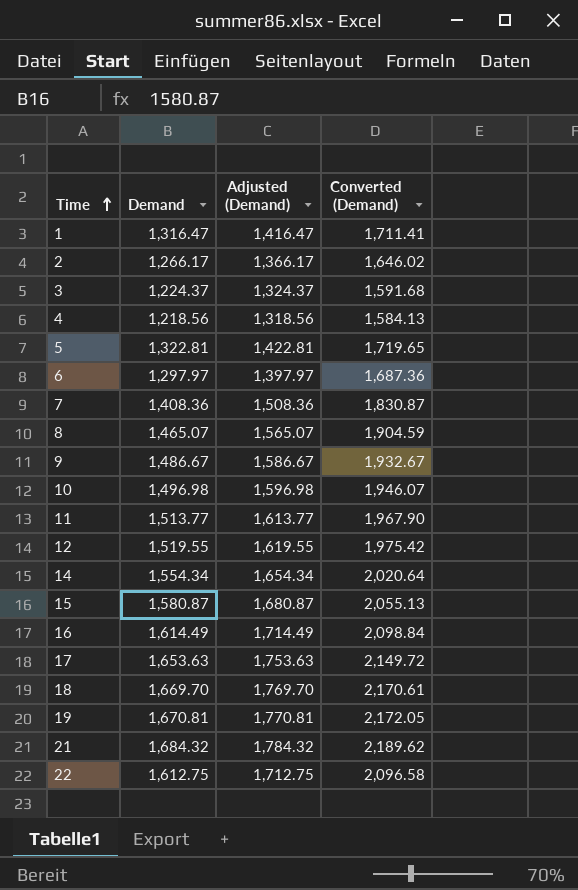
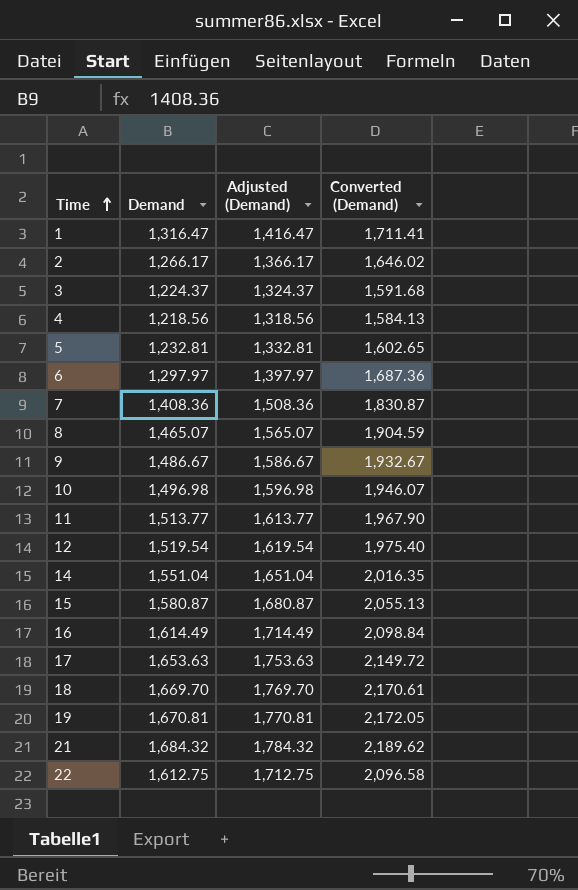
5 | Demand: 1,322.81 -> 1,232.81
5 | Adjusted (Demand): 1,422.81 -> 1,332.81
5 | Converted (Demand): 1,719.65 -> 1,602.65
12 | Demand: 1,519.55 -> 1,519.54
12 | Adjusted (Demand): 1,619.55 -> 1,619.54
12 | Converted (Demand): 1,975.42 -> 1,975.40
14 | Demand: 1,554.34 -> 1,551.04
14 | Adjusted (Demand): 1,654.34 -> 1,651.04
14 | Converted (Demand): 2,020.64 -> 2,016.35

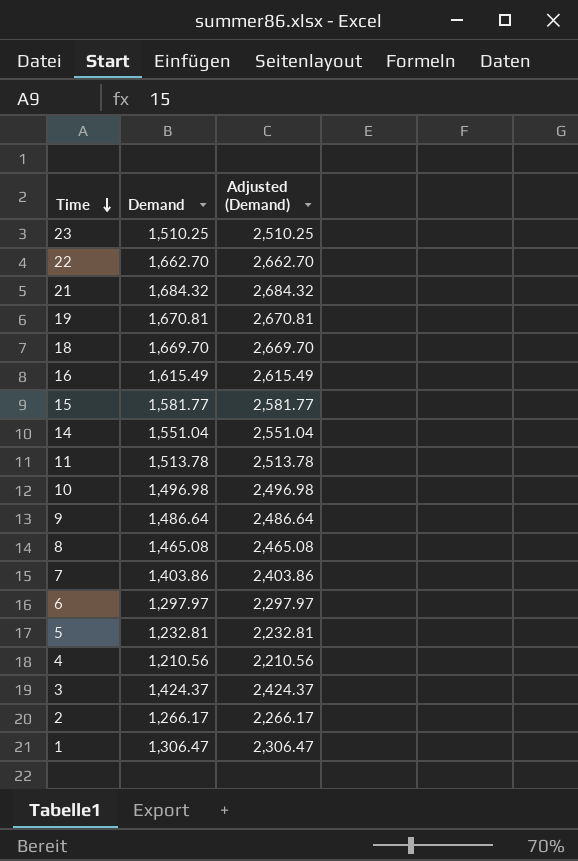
row order: Time ascending -> Time descending
column Converted (Demand) | formula: [Demand] * 1.3 -> none
column Adjusted (Demand) | formula: [Demand] + 100 -> [Demand] + 1000
row 12: 1,519.54 | 1,619.54 | 1,975.40 -> none
row 17: 1,653.63 | 1,753.63 | 2,149.72 -> none
row 23: none -> 1,510.25 | 2,510.25
22 | Demand: 1,612.75 -> 1,662.70
16 | Demand: 1,614.49 -> 1,615.49
15 | Demand: 1,580.87 -> 1,581.77
11 | Demand: 1,513.77 -> 1,513.78
9 | Demand: 1,486.67 -> 1,486.64
8 | Demand: 1,465.07 -> 1,465.08
7 | Demand: 1,408.36 -> 1,403.86
4 | Demand: 1,218.56 -> 1,210.56
3 | Demand: 1,224.37 -> 1,424.37
1 | Demand: 1,316.47 -> 1,306.47

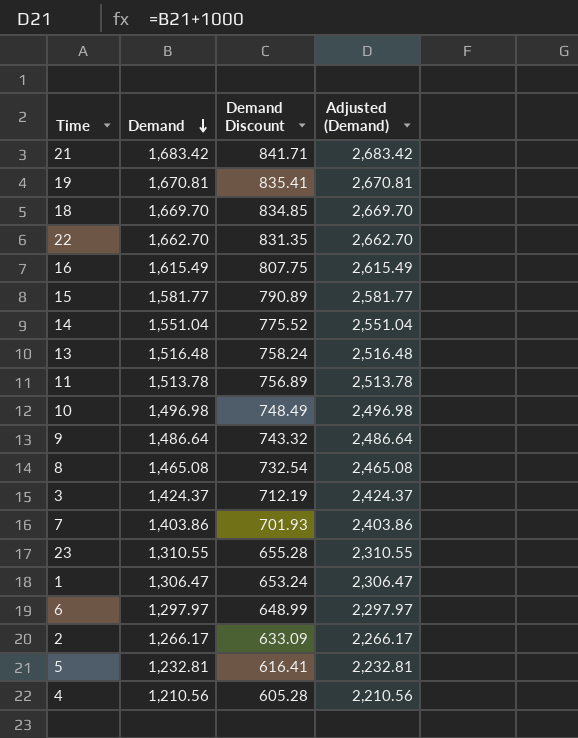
row order: Time descending -> Demand descending
column Demand Discount | formula: none -> [Demand] * 0.5
21 | Demand: 1,684.32 -> 1,683.42
21 | Adjusted (Demand): 2,684.32 -> 2,683.42
row 13: none -> 1,516.48 | 758.24 | 2,516.48
23 | Demand: 1,510.25 -> 1,310.55
23 | Adjusted (Demand): 2,510.25 -> 2,310.55

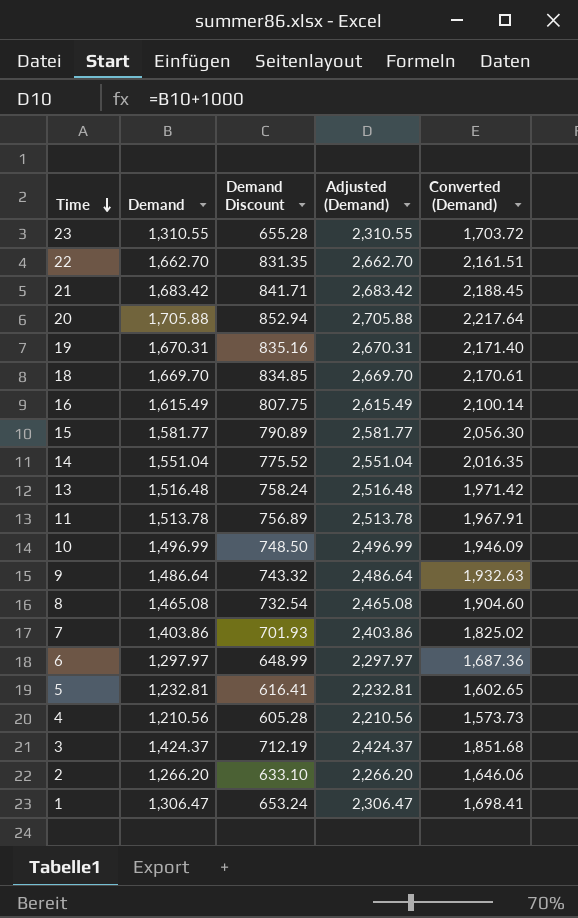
row order: Demand descending -> Time descending
column Converted (Demand) | formula: none -> [Demand] * 1.3
row 20: none -> 1,705.88 | 852.94 | 2,705.88 | 2,217.64
19 | Demand: 1,670.81 -> 1,670.31
19 | Demand Discount: 835.41 -> 835.16
19 | Adjusted (Demand): 2,670.81 -> 2,670.31
10 | Demand: 1,496.98 -> 1,496.99
10 | Demand Discount: 748.49 -> 748.50
10 | Adjusted (Demand): 2,496.98 -> 2,496.99
2 | Demand: 1,266.17 -> 1,266.20
2 | Demand Discount: 633.09 -> 633.10
2 | Adjusted (Demand): 2,266.17 -> 2,266.20

